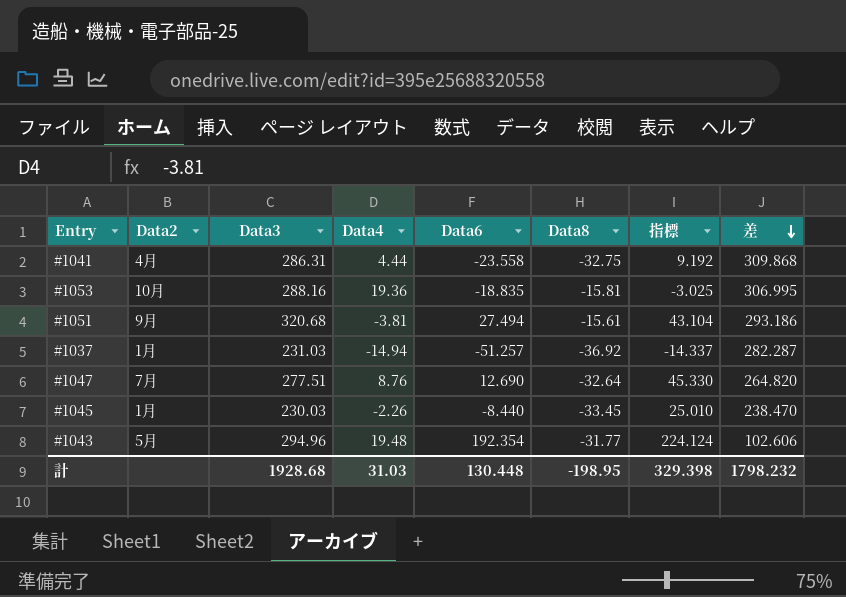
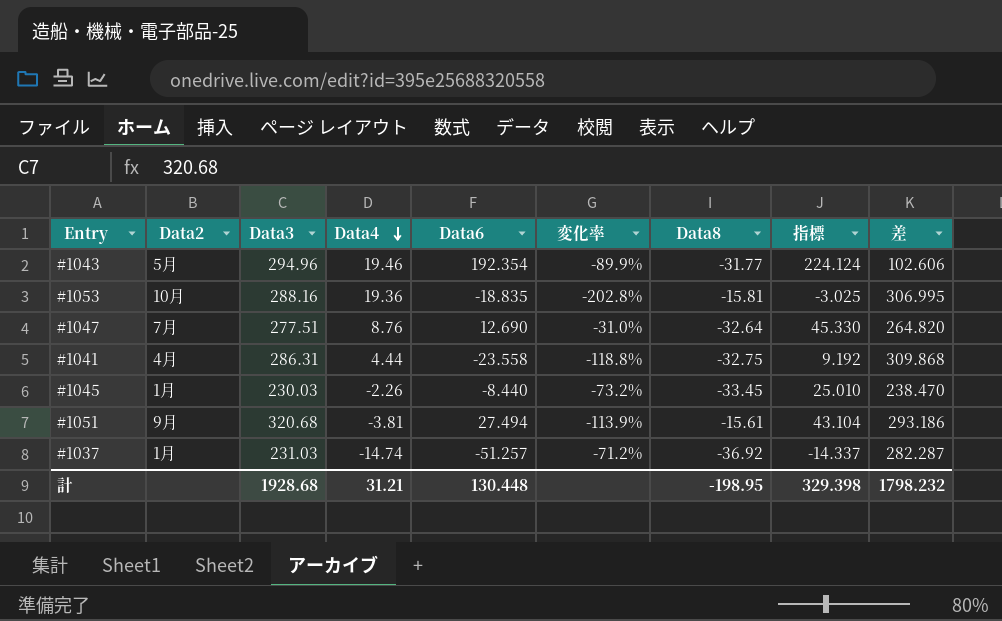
row order: 差 descending -> Data4 descending
column 変化率 | formula: none -> ([Data4] - [Data6]) / [Data6]
#1043 | Data4: 19.48 -> 19.46
#1037 | Data4: -14.94 -> -14.74
計 | Data4: 31.03 -> 31.21

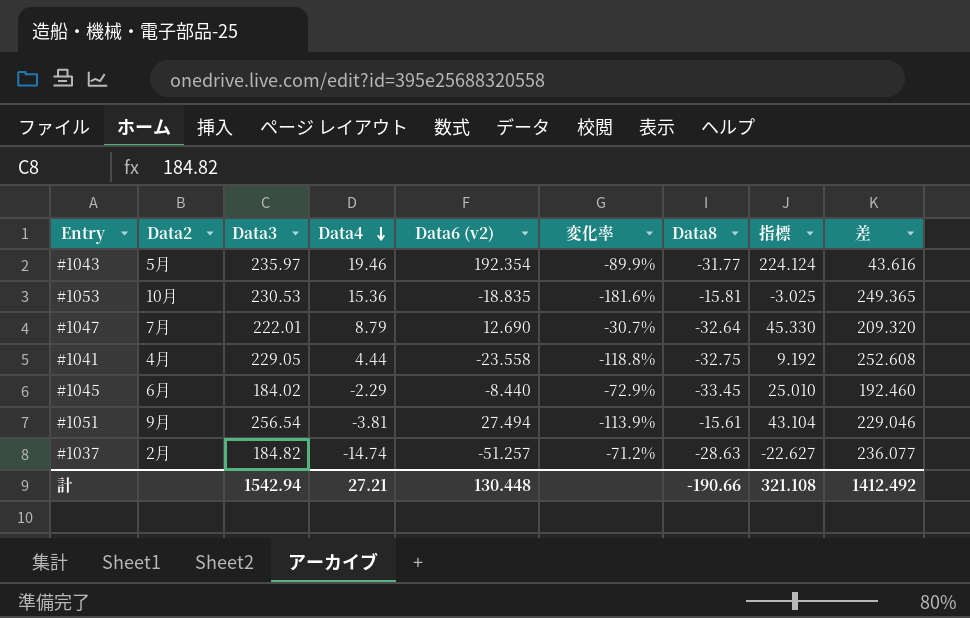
column name: Data6 -> Data6 (v2)
#1043 | Data3: 294.96 -> 235.97
#1043 | 差: 102.606 -> 43.616
#1053 | Data3: 288.16 -> 230.53
#1053 | Data4: 19.36 -> 15.36
#1053 | 変化率: -202.8% -> -181.6%
#1053 | 差: 306.995 -> 249.365
#1047 | Data3: 277.51 -> 222.01
#1047 | Data4: 8.76 -> 8.79
#1047 | 変化率: -31.0% -> -30.7%
#1047 | 差: 264.820 -> 209.320
#1041 | Data3: 286.31 -> 229.05
#1041 | 差: 309.868 -> 252.608
#1045 | Data2: 1月 -> 6月
#1045 | Data3: 230.03 -> 184.02
#1045 | Data4: -2.26 -> -2.29
#1045 | 変化率: -73.2% -> -72.9%
#1045 | 差: 238.470 -> 192.460
#1051 | Data3: 320.68 -> 256.54
#1051 | 差: 293.186 -> 229.046
#1037 | Data2: 1月 -> 2月
#1037 | Data3: 231.03 -> 184.82
#1037 | Data8: -36.92 -> -28.63
#1037 | 指標: -14.337 -> -22.627
#1037 | 差: 282.287 -> 236.077
計 | Data3: 1928.68 -> 1542.94
計 | Data4: 31.21 -> 27.21
計 | Data8: -198.95 -> -190.66
計 | 指標: 329.398 -> 321.108
計 | 差: 1798.232 -> 1412.492

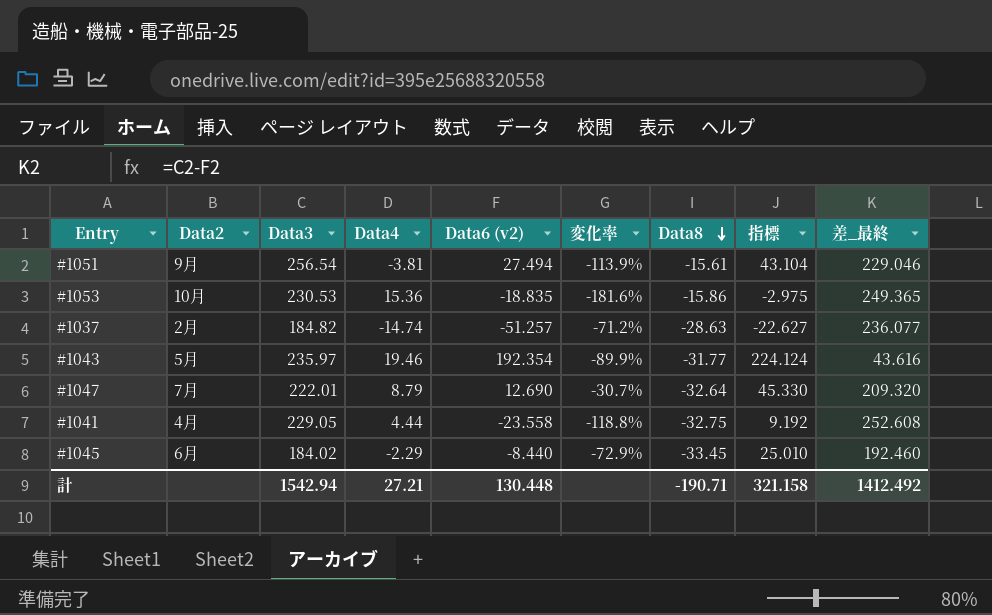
row order: Data4 descending -> Data8 descending
column name: 差 -> 差_最終
#1053 | Data8: -15.81 -> -15.86
#1053 | 指標: -3.025 -> -2.975
計 | Data8: -190.66 -> -190.71
計 | 指標: 321.108 -> 321.158

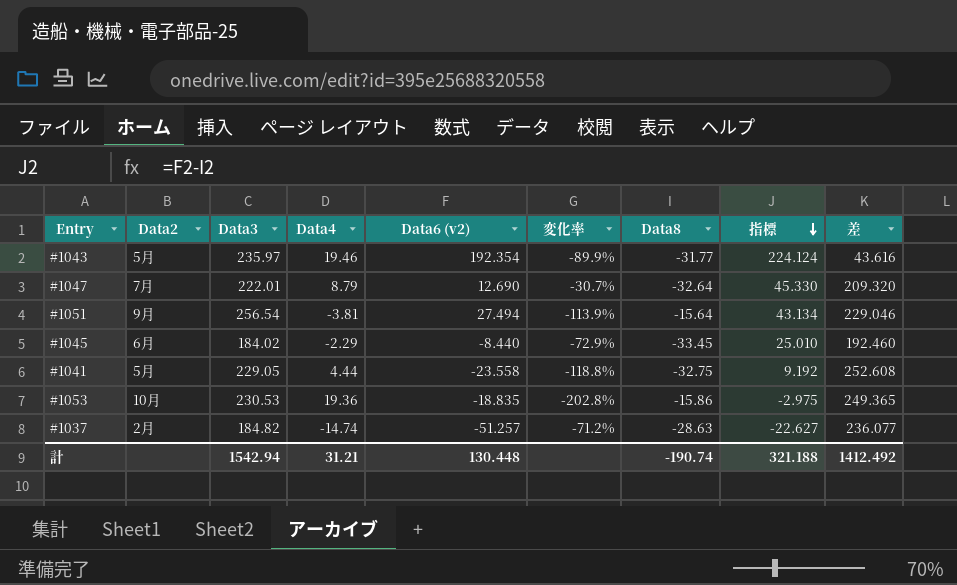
row order: Data8 descending -> 指標 descending
column name: 差_最終 -> 差
#1051 | Data8: -15.61 -> -15.64
#1051 | 指標: 43.104 -> 43.134
#1041 | Data2: 4月 -> 5月
#1053 | Data4: 15.36 -> 19.36
#1053 | 変化率: -181.6% -> -202.8%
計 | Data4: 27.21 -> 31.21
計 | Data8: -190.71 -> -190.74
計 | 指標: 321.158 -> 321.188

